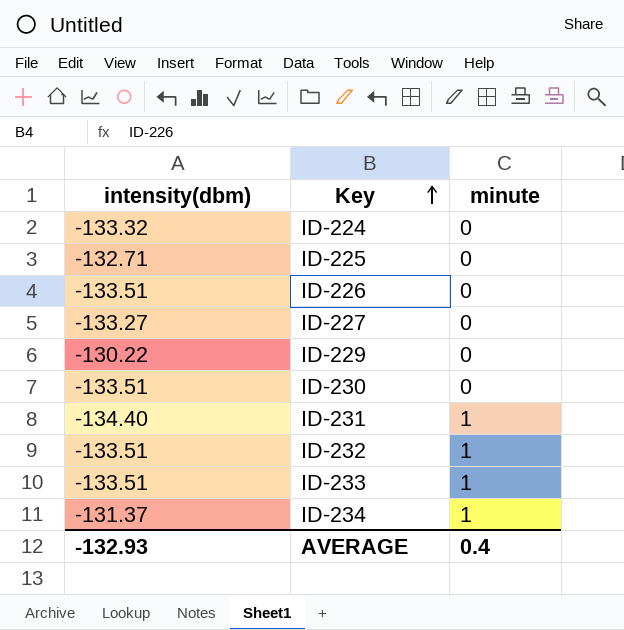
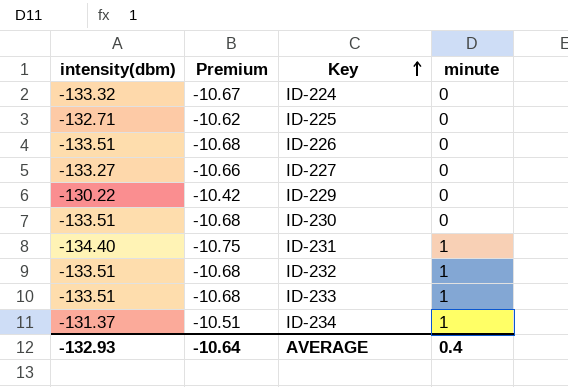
column Premium | formula: none -> [intensity(dbm)] * 0.08

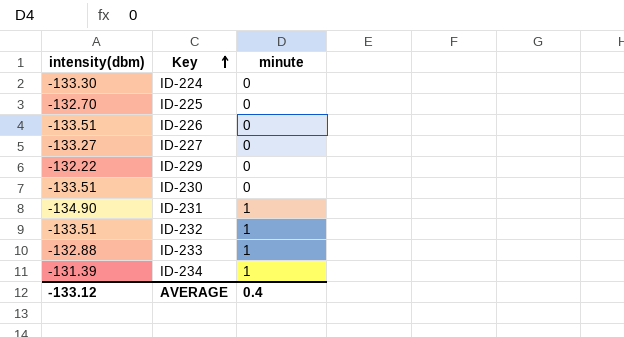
column Premium | formula: [intensity(dbm)] * 0.08 -> none
ID-224 | intensity(dbm): -133.32 -> -133.30
ID-225 | intensity(dbm): -132.71 -> -132.70
ID-229 | intensity(dbm): -130.22 -> -132.22
ID-231 | intensity(dbm): -134.40 -> -134.90
ID-233 | intensity(dbm): -133.51 -> -132.88
ID-234 | intensity(dbm): -131.37 -> -131.39
AVERAGE | intensity(dbm): -132.93 -> -133.12

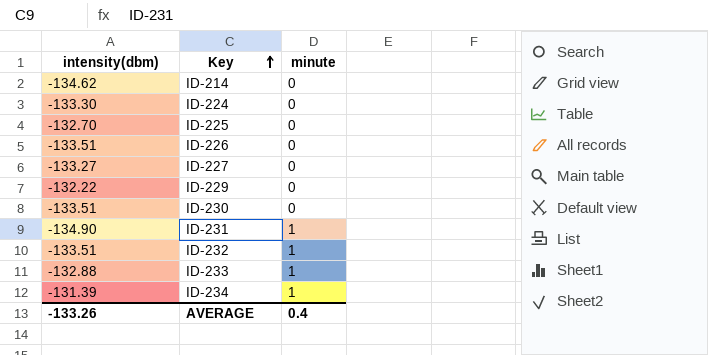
row ID-214: none -> -134.62 | 0
AVERAGE | intensity(dbm): -133.12 -> -133.26

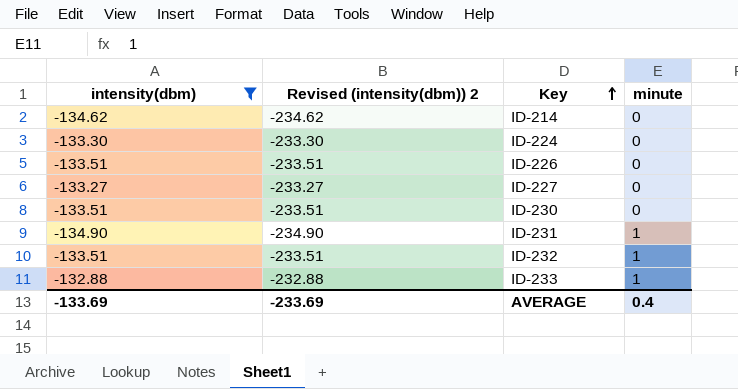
filter: none -> intensity(dbm) <= -132.88
column Revised (intensity(dbm)) 2 | formula: none -> [intensity(dbm)] - 100
AVERAGE | intensity(dbm): -133.26 -> -133.69

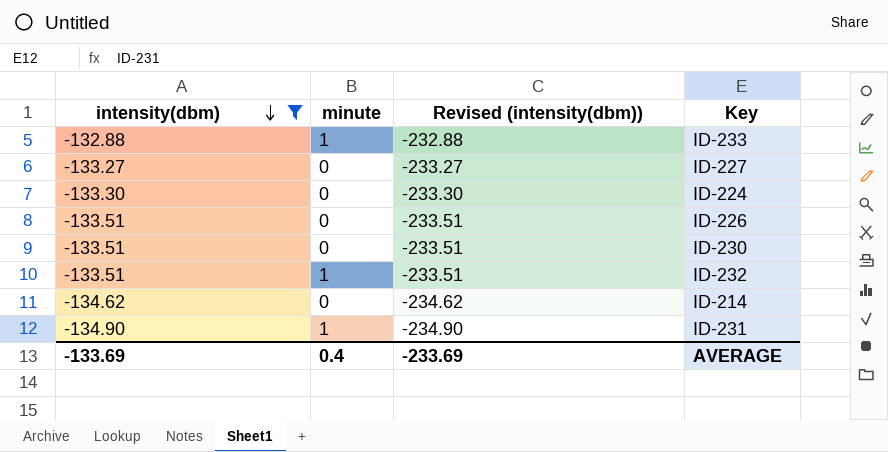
row order: Key ascending -> intensity(dbm) descending
column minute | position: 4 -> 2
column name: Revised (intensity(dbm)) 2 -> Revised (intensity(dbm))

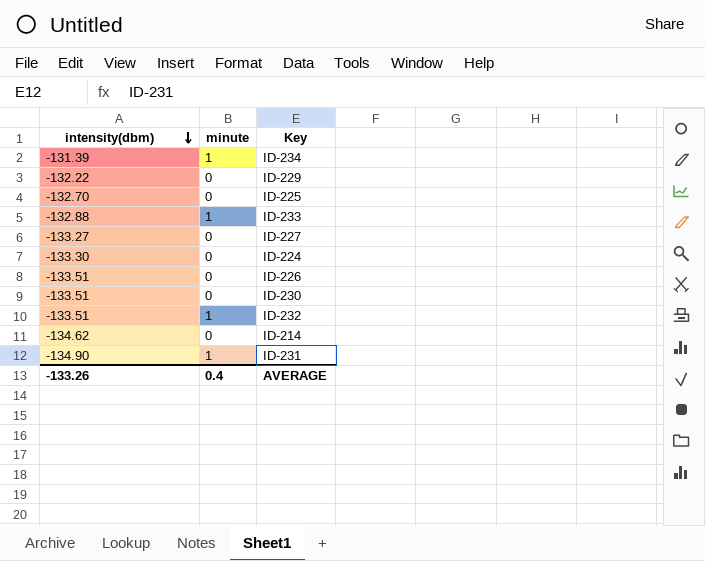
filter: intensity(dbm) <= -132.88 -> none
column Revised (intensity(dbm)) | formula: [intensity(dbm)] - 100 -> none
AVERAGE | intensity(dbm): -133.69 -> -133.26

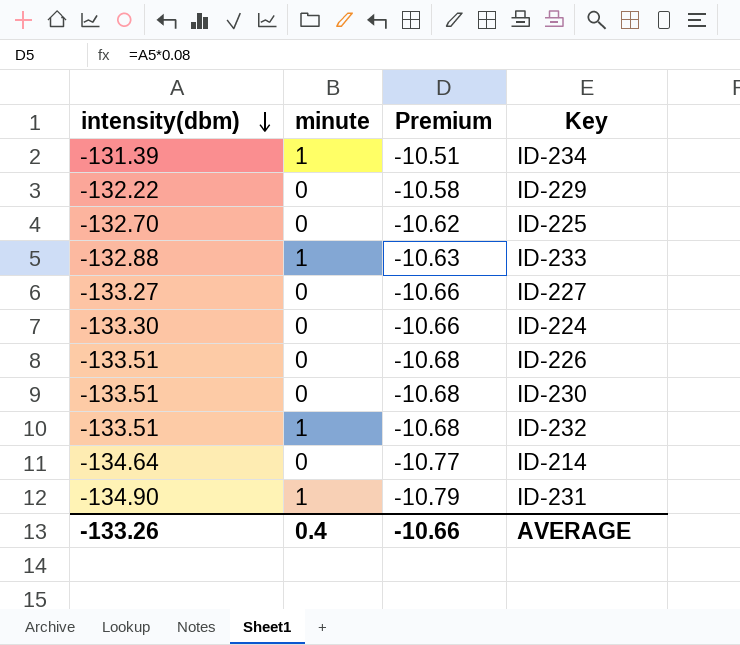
column Premium | formula: none -> [intensity(dbm)] * 0.08
ID-214 | intensity(dbm): -134.62 -> -134.64

